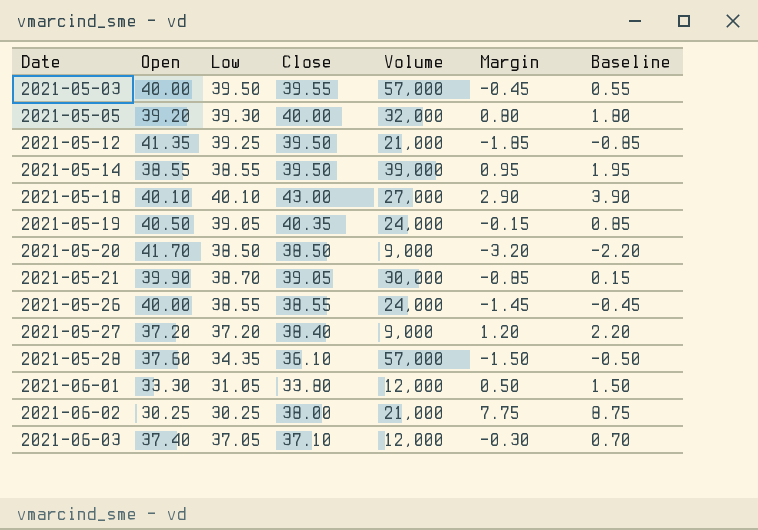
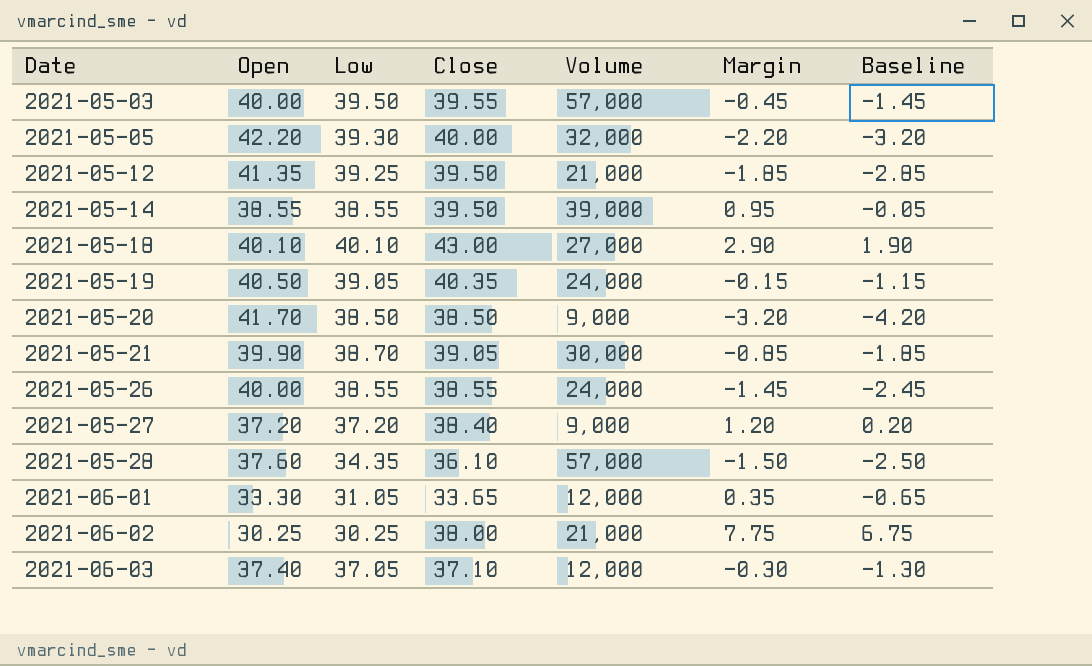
column Baseline | formula: [Margin] + 1 -> [Margin] - 1
2021-05-05 | Open: 39.20 -> 42.20
2021-05-05 | Margin: 0.80 -> -2.20
2021-06-01 | Close: 33.80 -> 33.65
2021-06-01 | Margin: 0.50 -> 0.35

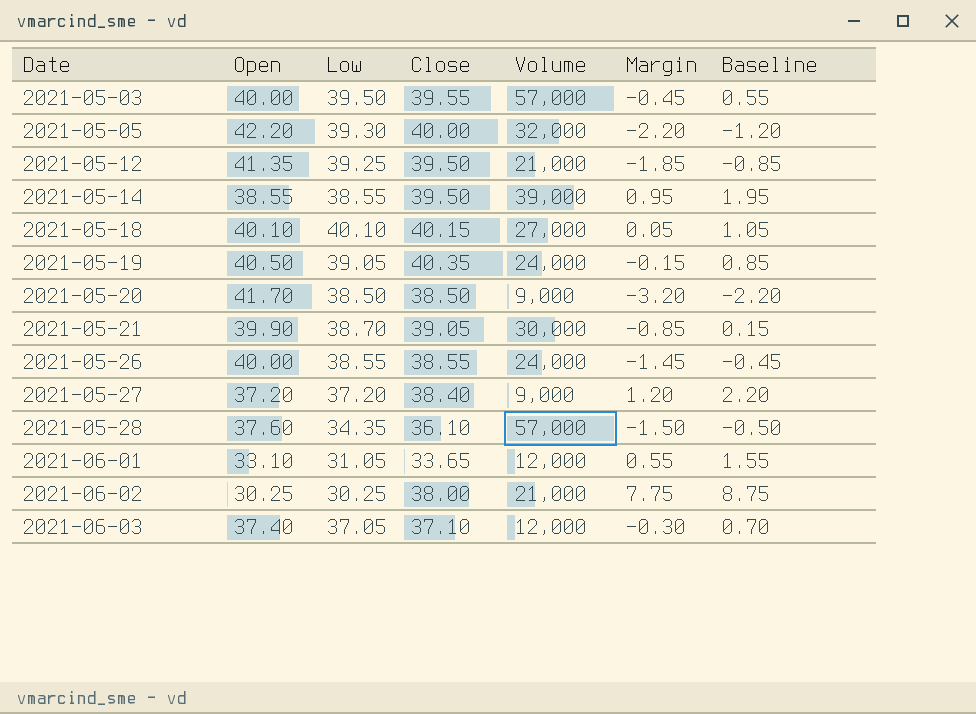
column Baseline | formula: [Margin] - 1 -> [Margin] + 1
2021-05-18 | Close: 43.00 -> 40.15
2021-05-18 | Margin: 2.90 -> 0.05
2021-06-01 | Open: 33.30 -> 33.10
2021-06-01 | Margin: 0.35 -> 0.55

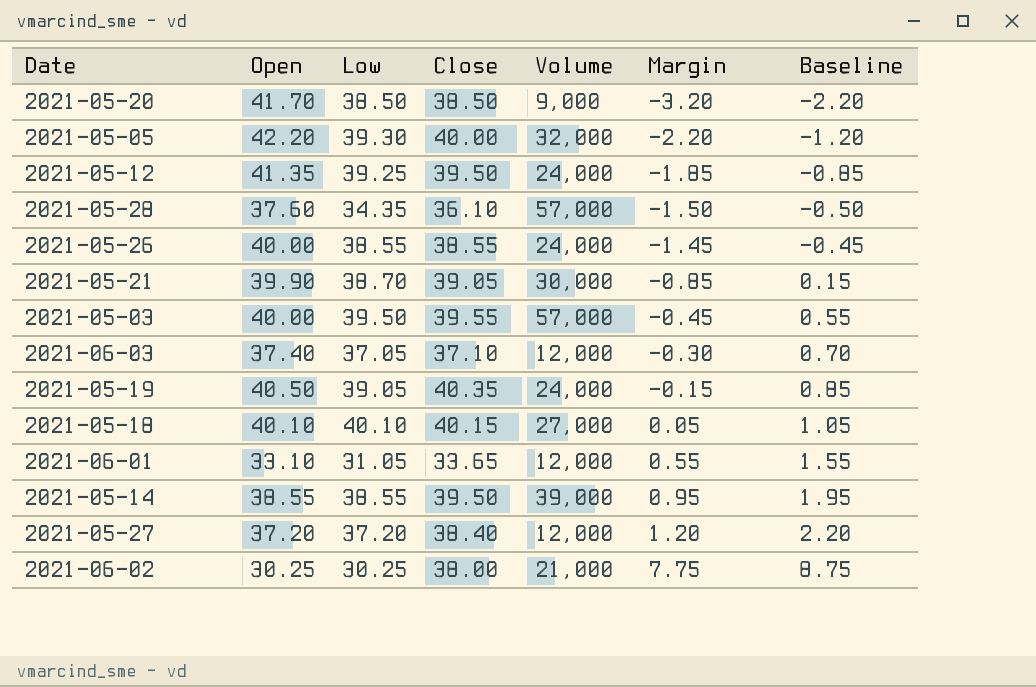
row order: Date ascending -> Margin ascending
2021-05-12 | Volume: 21,000 -> 24,000
2021-05-27 | Volume: 9,000 -> 12,000

